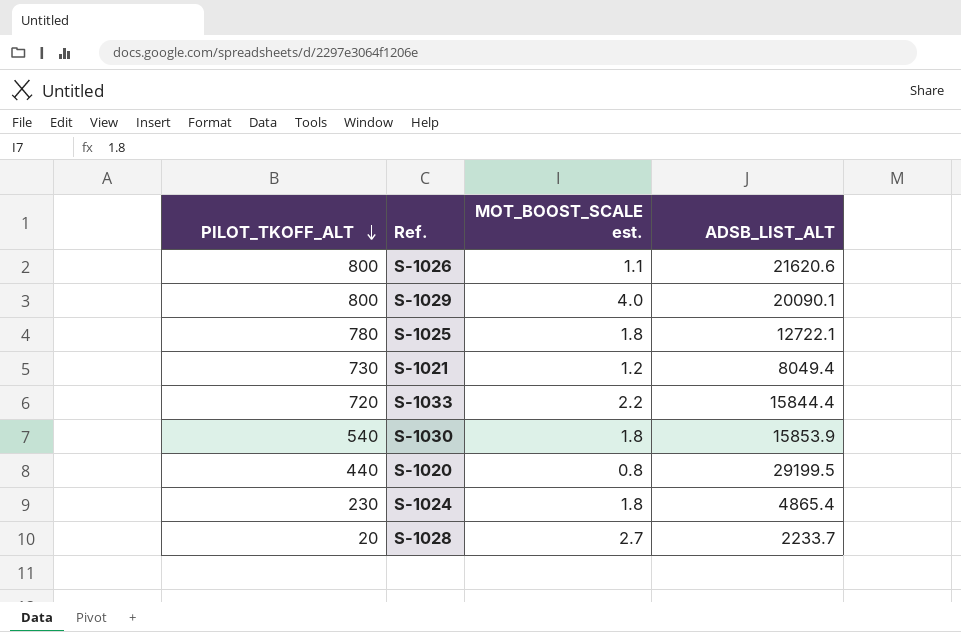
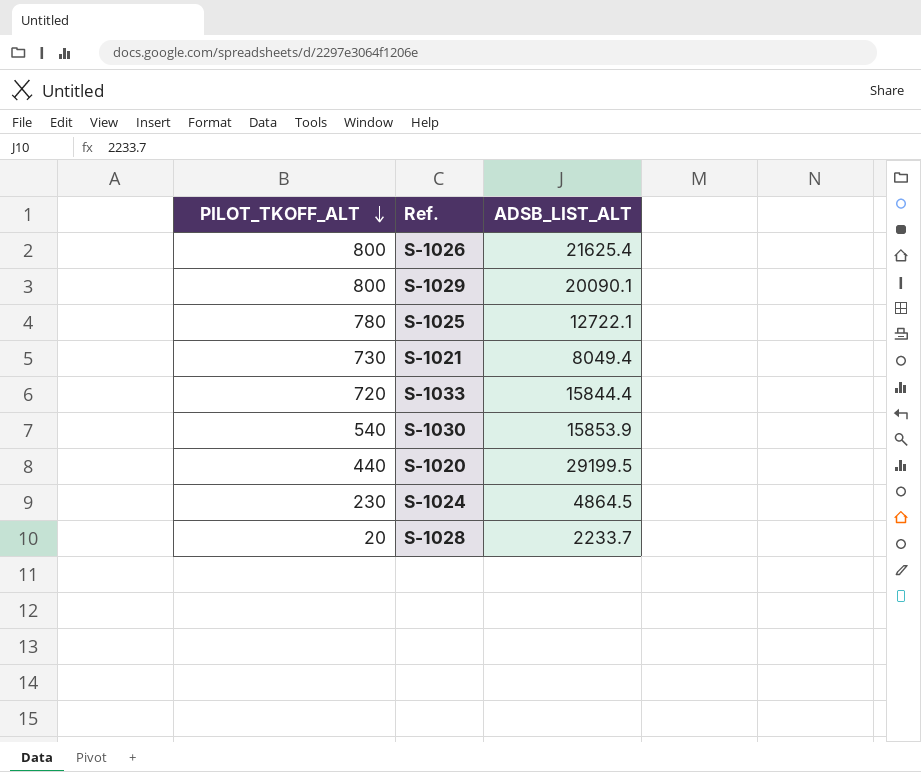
column MOT_BOOST_SCALE est. | position: 3 -> none
S-1026 | ADSB_LIST_ALT: 21620.6 -> 21625.4
S-1024 | ADSB_LIST_ALT: 4865.4 -> 4864.5

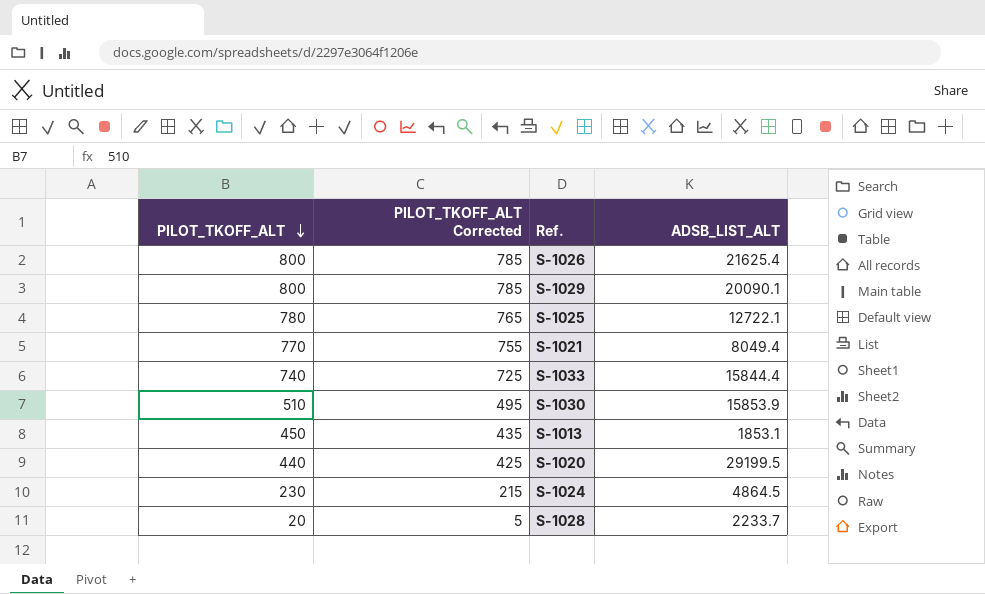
column PILOT_TKOFF_ALT Corrected | formula: none -> [PILOT_TKOFF_ALT] - 15
S-1021 | PILOT_TKOFF_ALT: 730 -> 770
S-1033 | PILOT_TKOFF_ALT: 720 -> 740
S-1030 | PILOT_TKOFF_ALT: 540 -> 510
row S-1013: none -> 450 | 435 | 1853.1

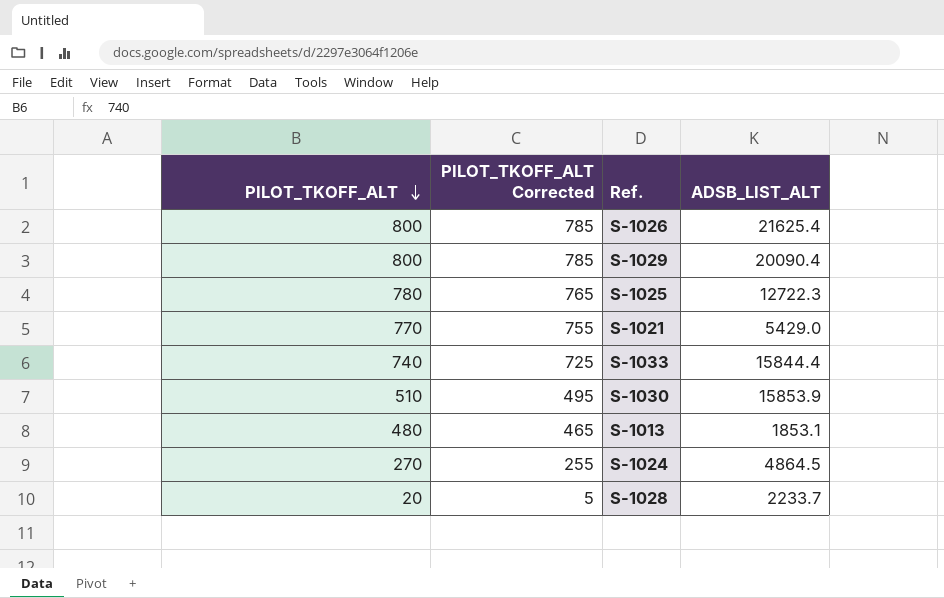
row S-1020: 440 | 425 | 29199.5 -> none
S-1029 | ADSB_LIST_ALT: 20090.1 -> 20090.4
S-1025 | ADSB_LIST_ALT: 12722.1 -> 12722.3
S-1021 | ADSB_LIST_ALT: 8049.4 -> 5429.0
S-1013 | PILOT_TKOFF_ALT: 450 -> 480
S-1013 | PILOT_TKOFF_ALT Corrected: 435 -> 465
S-1024 | PILOT_TKOFF_ALT: 230 -> 270
S-1024 | PILOT_TKOFF_ALT Corrected: 215 -> 255

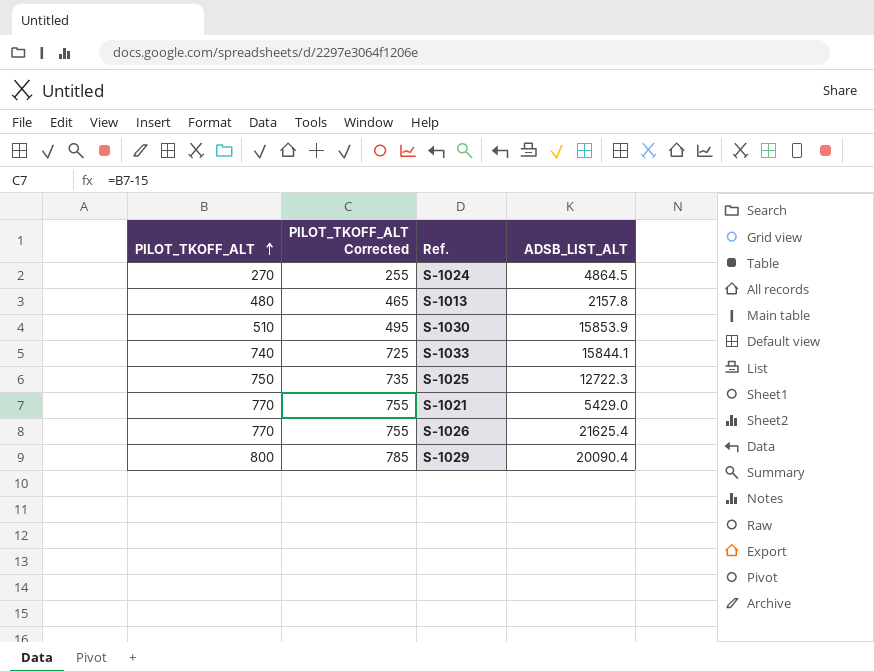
row order: PILOT_TKOFF_ALT descending -> PILOT_TKOFF_ALT ascending
row S-1028: 20 | 5 | 2233.7 -> none
S-1013 | ADSB_LIST_ALT: 1853.1 -> 2157.8
S-1033 | ADSB_LIST_ALT: 15844.4 -> 15844.1
S-1025 | PILOT_TKOFF_ALT: 780 -> 750
S-1025 | PILOT_TKOFF_ALT Corrected: 765 -> 735
S-1026 | PILOT_TKOFF_ALT: 800 -> 770
S-1026 | PILOT_TKOFF_ALT Corrected: 785 -> 755

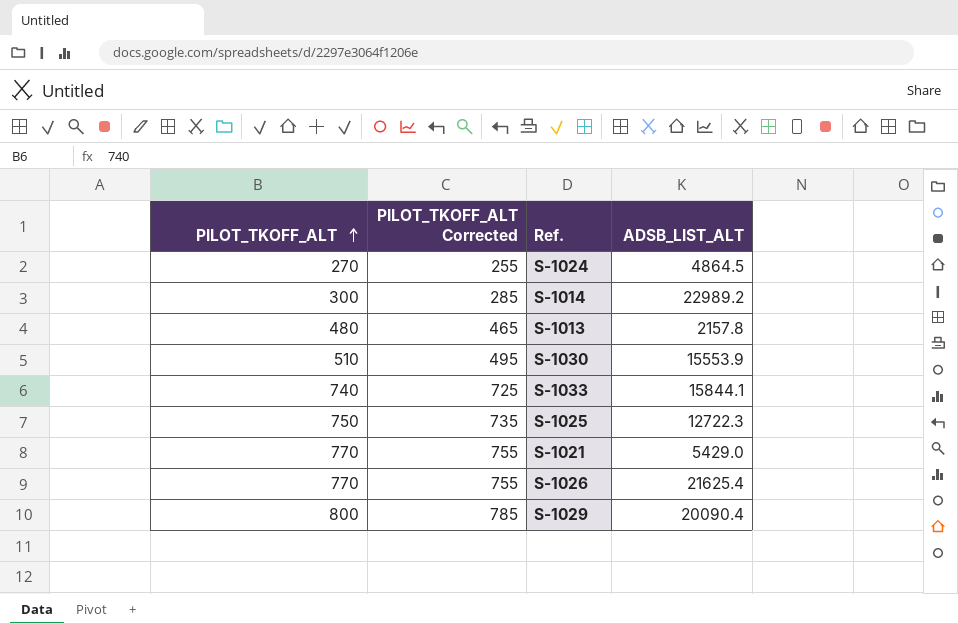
row S-1014: none -> 300 | 285 | 22989.2
S-1030 | ADSB_LIST_ALT: 15853.9 -> 15553.9

